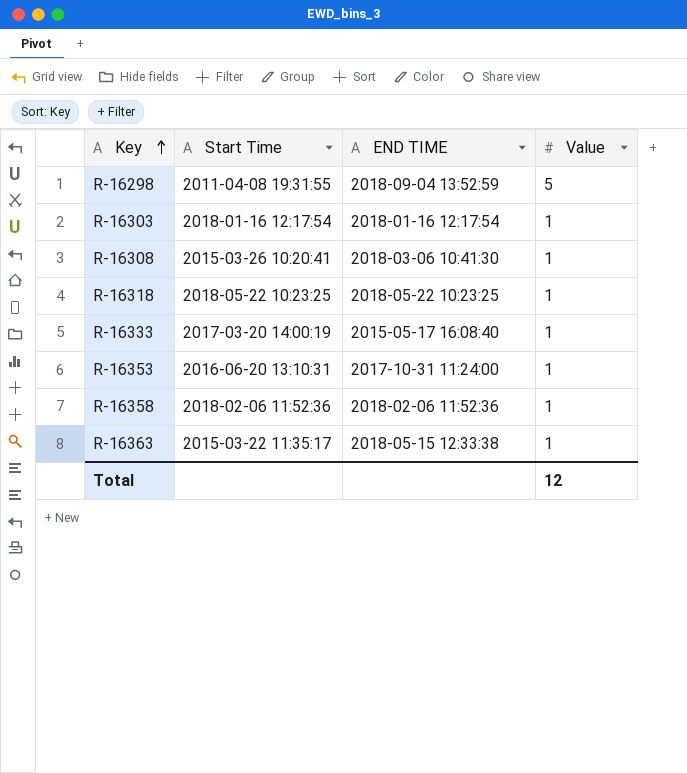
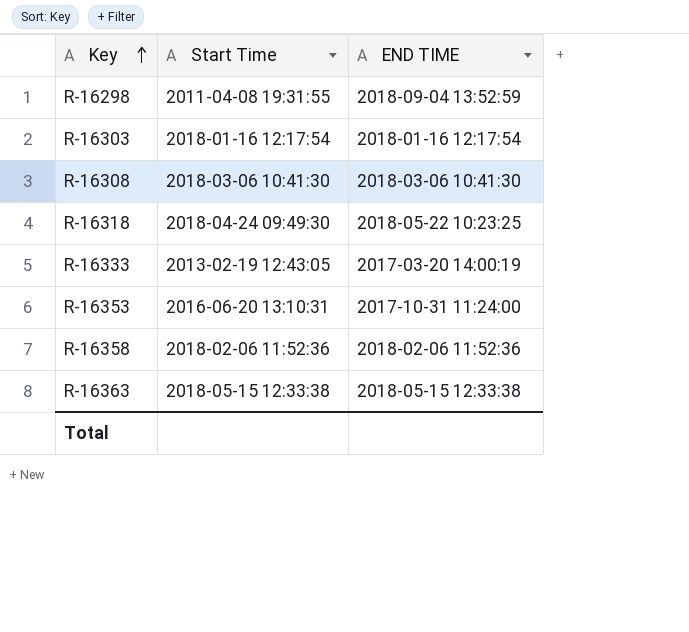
column Value | position: 4 -> none
R-16308 | Start Time: 2015-03-26 10:20:41 -> 2018-03-06 10:41:30
R-16318 | Start Time: 2018-05-22 10:23:25 -> 2018-04-24 09:49:30
R-16333 | Start Time: 2017-03-20 14:00:19 -> 2013-02-19 12:43:05
R-16333 | END TIME: 2015-05-17 16:08:40 -> 2017-03-20 14:00:19
R-16363 | Start Time: 2015-03-22 11:35:17 -> 2018-05-15 12:33:38

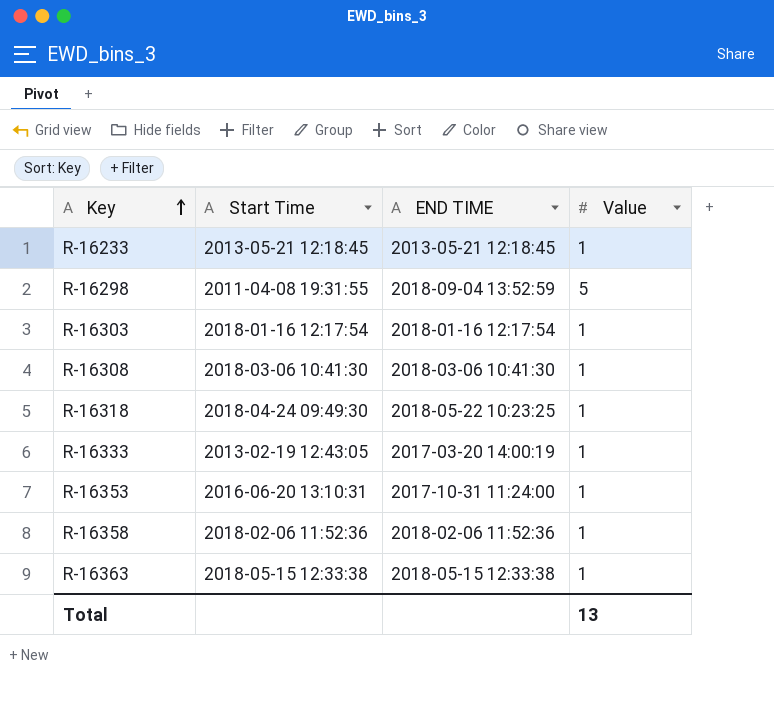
column Value | position: none -> 4
row R-16233: none -> 2013-05-21 12:18:45 | 2013-05-21 12:18:45 | 1

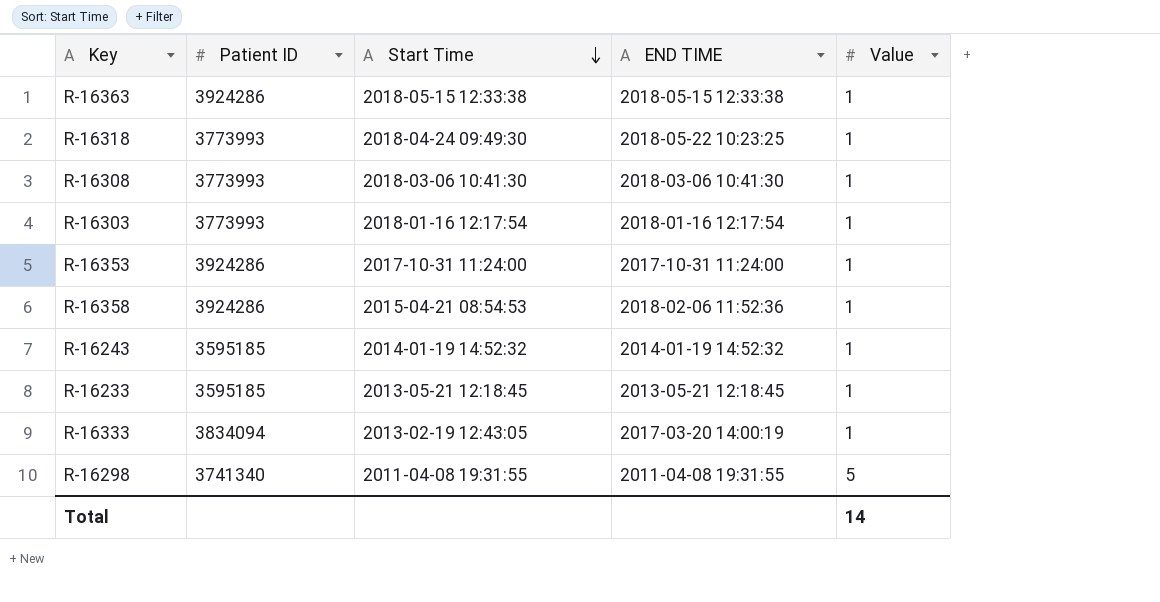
row order: Key ascending -> Start Time descending
column Patient ID | position: none -> 2
R-16353 | Start Time: 2016-06-20 13:10:31 -> 2017-10-31 11:24:00
R-16358 | Start Time: 2018-02-06 11:52:36 -> 2015-04-21 08:54:53
row R-16243: none -> 3595185 | 2014-01-19 14:52:32 | 2014-01-19 14:52:32 | 1
R-16298 | END TIME: 2018-09-04 13:52:59 -> 2011-04-08 19:31:55
Total | Value: 13 -> 14

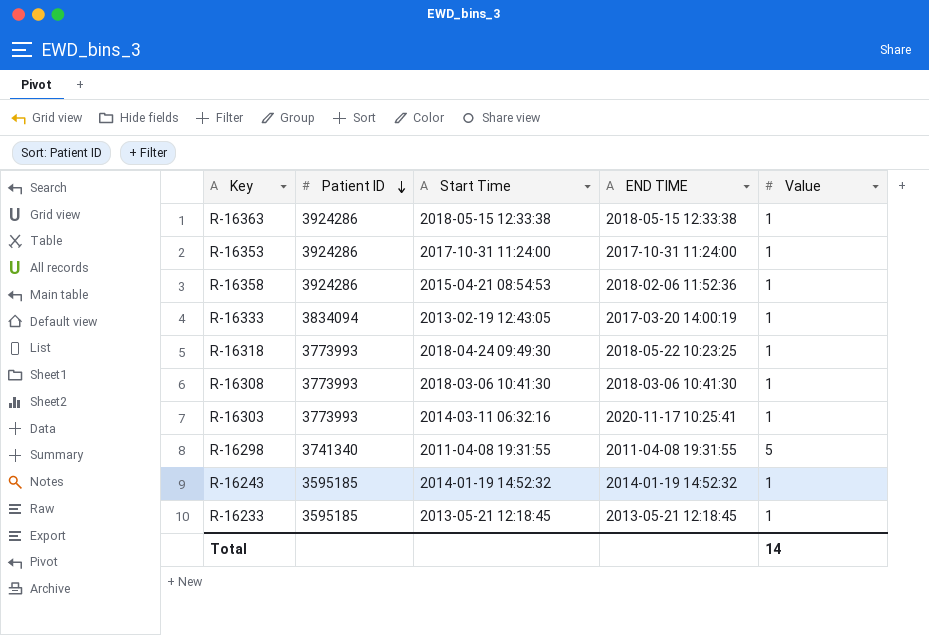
row order: Start Time descending -> Patient ID descending
R-16303 | Start Time: 2018-01-16 12:17:54 -> 2014-03-11 06:32:16
R-16303 | END TIME: 2018-01-16 12:17:54 -> 2020-11-17 10:25:41

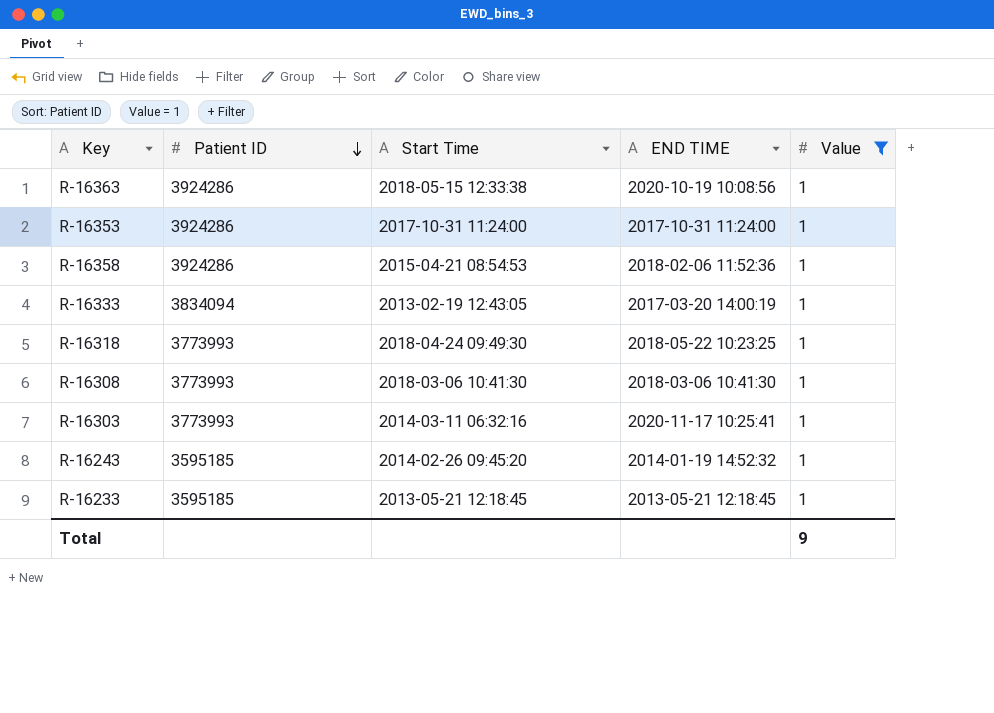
filter: none -> Value = 1
R-16363 | END TIME: 2018-05-15 12:33:38 -> 2020-10-19 10:08:56
R-16243 | Start Time: 2014-01-19 14:52:32 -> 2014-02-26 09:45:20
Total | Value: 14 -> 9

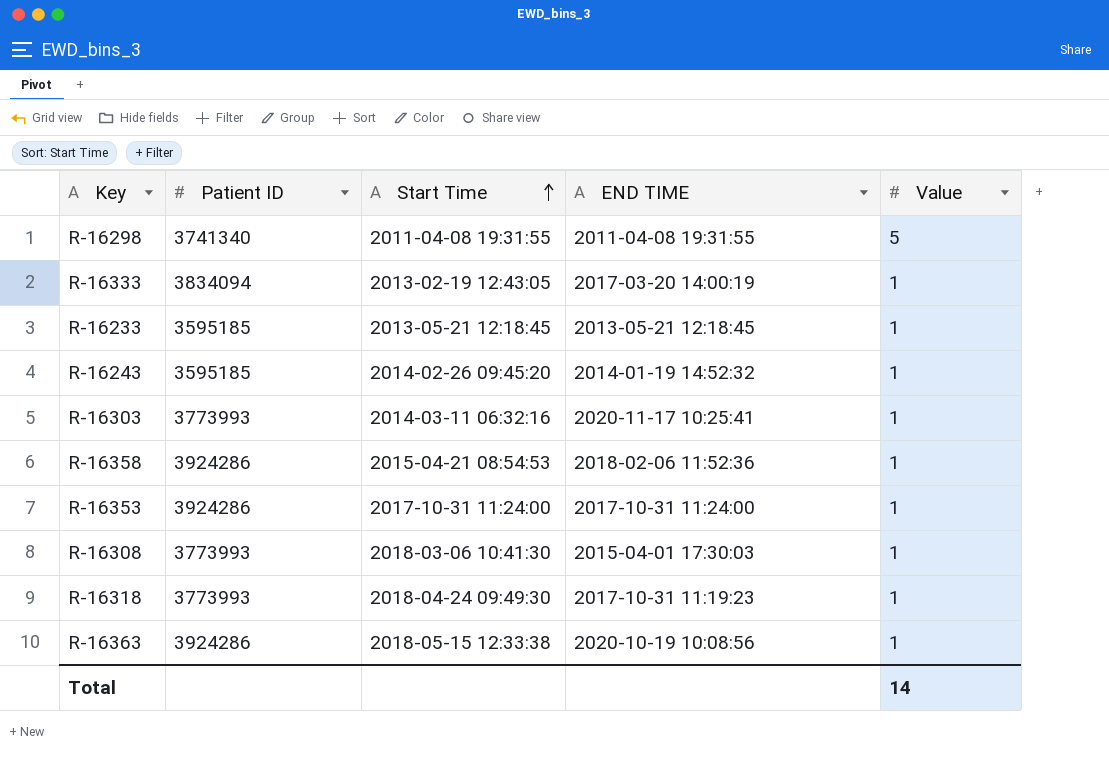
filter: Value = 1 -> none
row order: Patient ID descending -> Start Time ascending
R-16308 | END TIME: 2018-03-06 10:41:30 -> 2015-04-01 17:30:03
R-16318 | END TIME: 2018-05-22 10:23:25 -> 2017-10-31 11:19:23
Total | Value: 9 -> 14

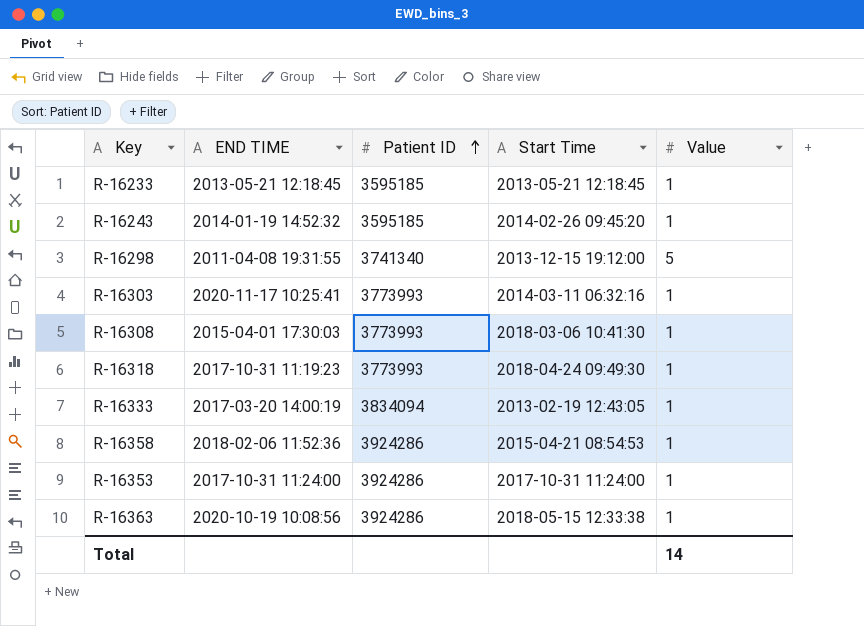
row order: Start Time ascending -> Patient ID ascending
column END TIME | position: 4 -> 2
R-16298 | Start Time: 2011-04-08 19:31:55 -> 2013-12-15 19:12:00

